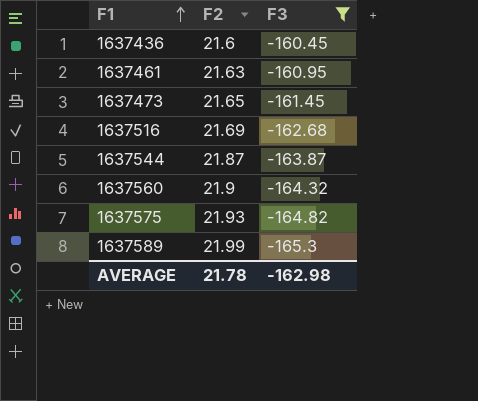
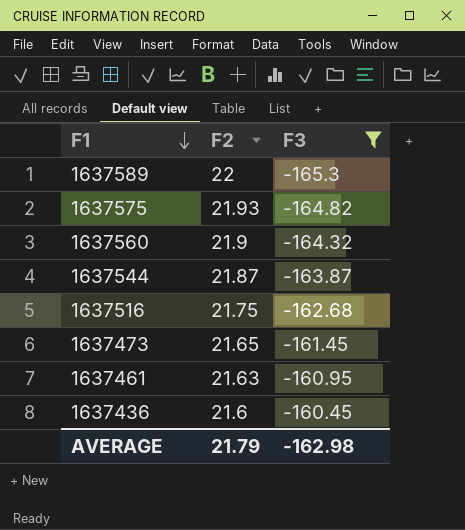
row order: F1 ascending -> F1 descending
1637589 | F2: 21.99 -> 22
1637516 | F2: 21.69 -> 21.75
AVERAGE | F2: 21.78 -> 21.79

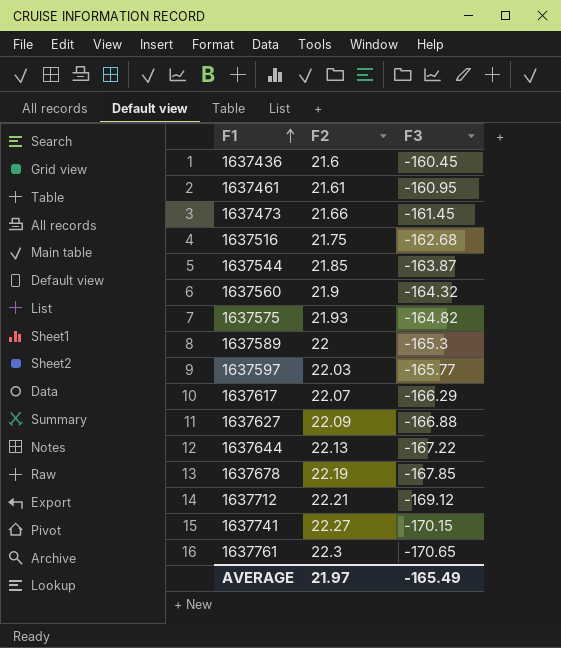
filter: F3 >= -165.3 -> none
row order: F1 descending -> F1 ascending
1637461 | F2: 21.63 -> 21.61
1637473 | F2: 21.65 -> 21.66
1637544 | F2: 21.87 -> 21.85
AVERAGE | F2: 21.79 -> 21.97
AVERAGE | F3: -162.98 -> -165.49

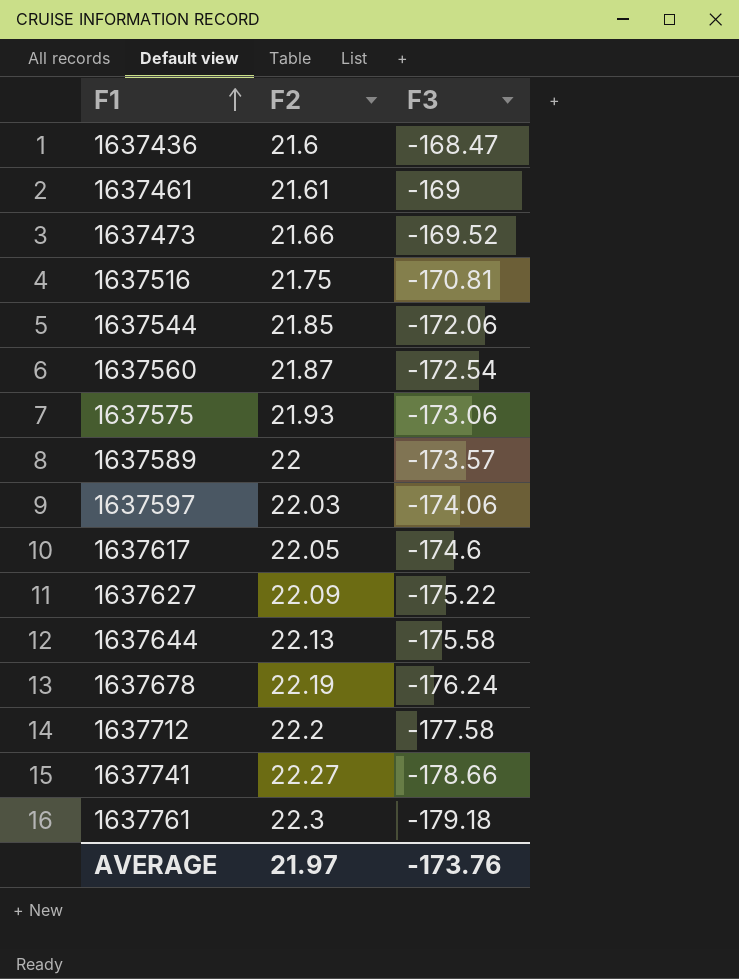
1637436 | F3: -160.45 -> -168.47
1637461 | F3: -160.95 -> -169
1637473 | F3: -161.45 -> -169.52
1637516 | F3: -162.68 -> -170.81
1637544 | F3: -163.87 -> -172.06
1637560 | F2: 21.9 -> 21.87
1637560 | F3: -164.32 -> -172.54
1637575 | F3: -164.82 -> -173.06
1637589 | F3: -165.3 -> -173.57
1637597 | F3: -165.77 -> -174.06
1637617 | F2: 22.07 -> 22.05
1637617 | F3: -166.29 -> -174.6
1637627 | F3: -166.88 -> -175.22
1637644 | F3: -167.22 -> -175.58
1637678 | F3: -167.85 -> -176.24
1637712 | F2: 22.21 -> 22.2
1637712 | F3: -169.12 -> -177.58
1637741 | F3: -170.15 -> -178.66
1637761 | F3: -170.65 -> -179.18
AVERAGE | F3: -165.49 -> -173.76

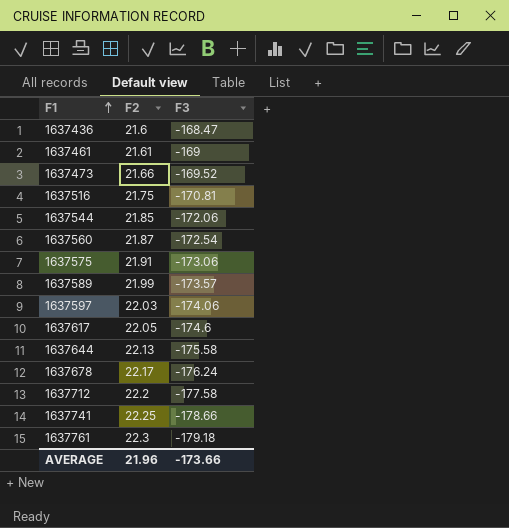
row 1637627: 22.09 | -175.22 -> none
1637575 | F2: 21.93 -> 21.91
1637589 | F2: 22 -> 21.99
1637678 | F2: 22.19 -> 22.17
1637741 | F2: 22.27 -> 22.25
AVERAGE | F2: 21.97 -> 21.96
AVERAGE | F3: -173.76 -> -173.66

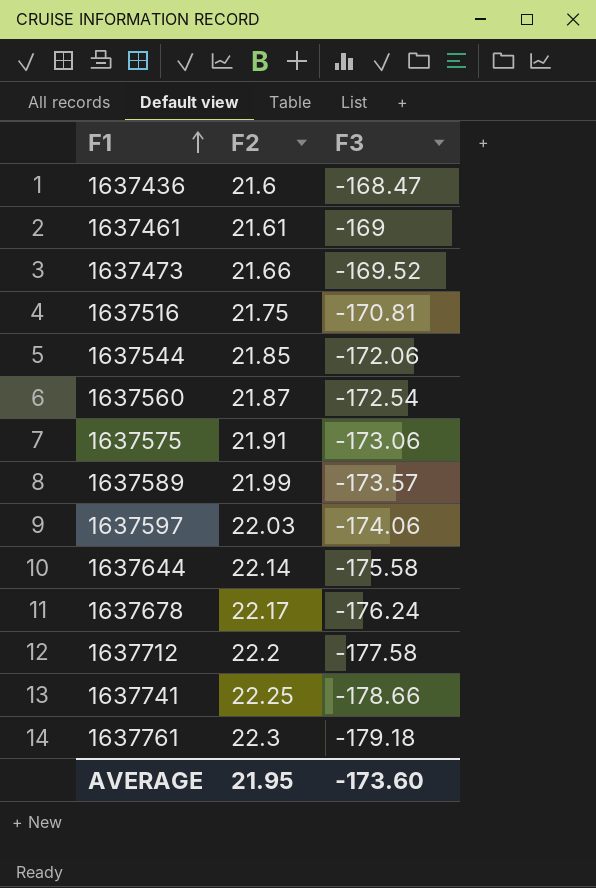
row 1637617: 22.05 | -174.6 -> none
1637644 | F2: 22.13 -> 22.14
AVERAGE | F2: 21.96 -> 21.95
AVERAGE | F3: -173.66 -> -173.60

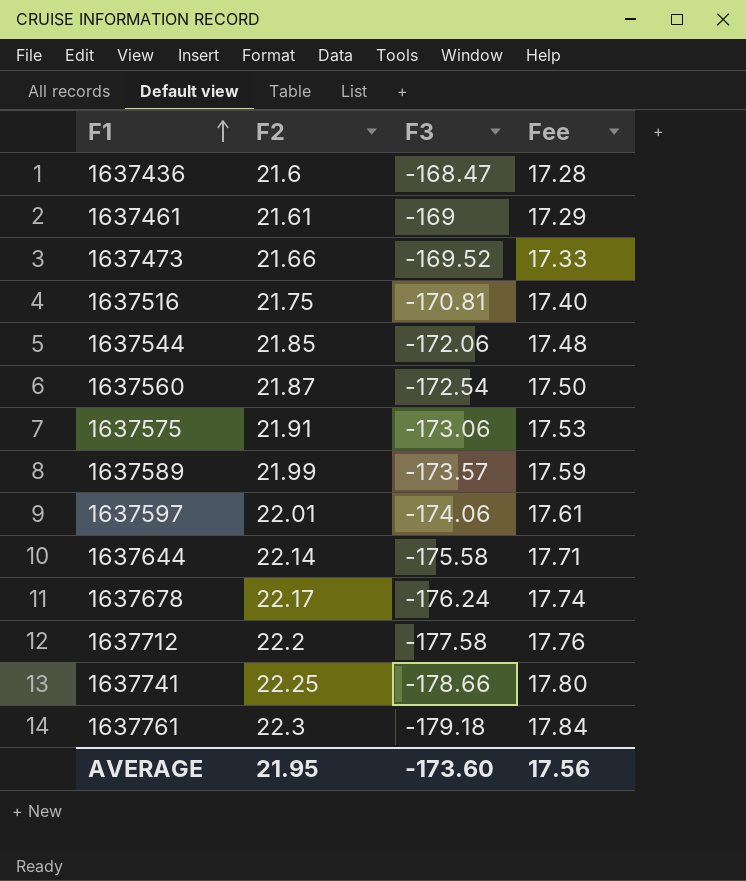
column Fee | formula: none -> [F2] * 0.8
1637597 | F2: 22.03 -> 22.01

